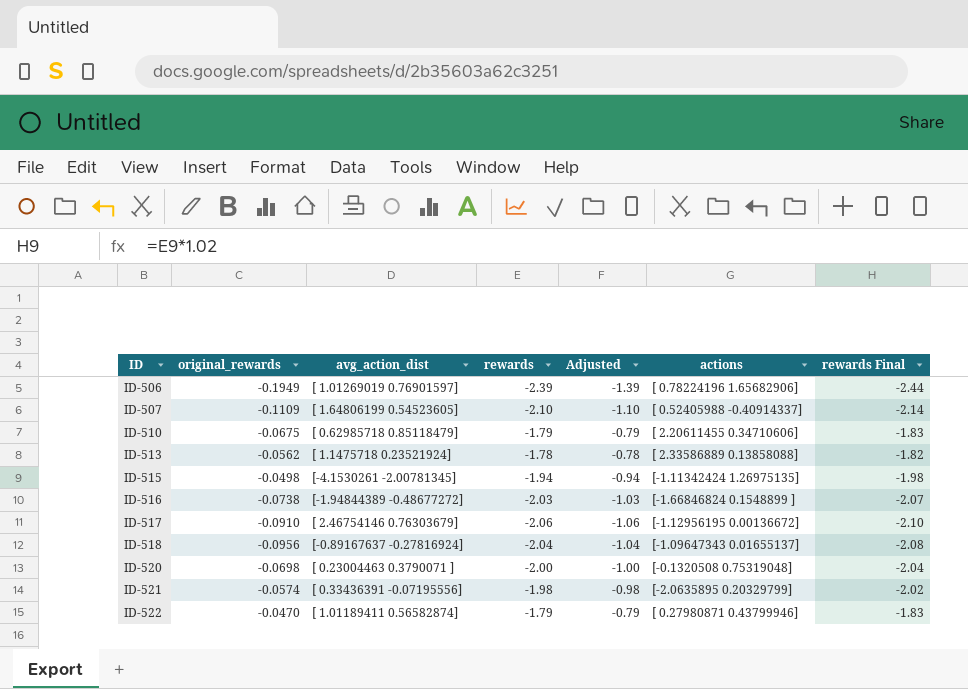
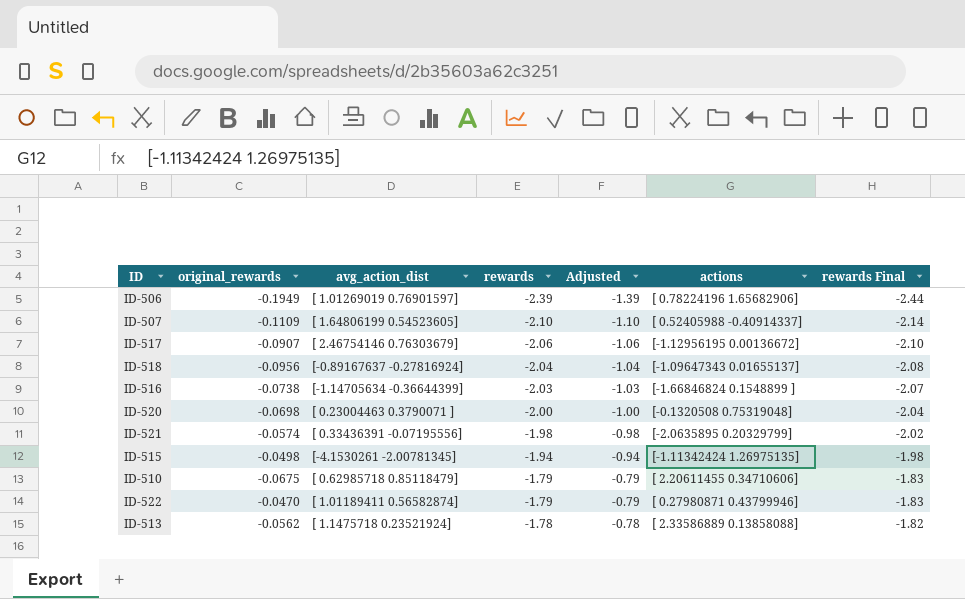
row order: ID ascending -> rewards ascending
ID-517 | original_rewards: -0.0910 -> -0.0907
ID-516 | avg_action_dist: [-1.94844389 -0.48677272] -> [-1.14705634 -0.36644399]

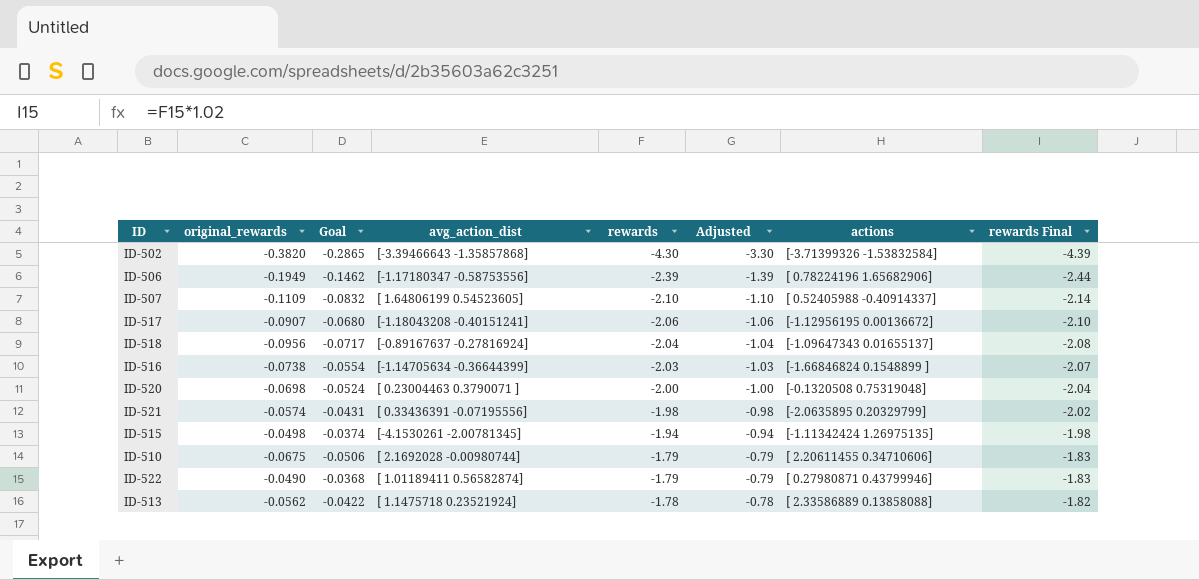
column Goal | formula: none -> [original_rewards] * 0.75
row ID-502: none -> -0.3820 | -0.2865 | [-3.39466643 -1.35857868] | -4.30 | -3.30 | [-3.71399326 -1.53832584] | -4.39
ID-506 | avg_action_dist: [ 1.01269019 0.76901597] -> [-1.17180347 -0.58753556]
ID-517 | avg_action_dist: [ 2.46754146 0.76303679] -> [-1.18043208 -0.40151241]
ID-510 | avg_action_dist: [ 0.62985718 0.85118479] -> [ 2.1692028 -0.00980744]
ID-522 | original_rewards: -0.0470 -> -0.0490

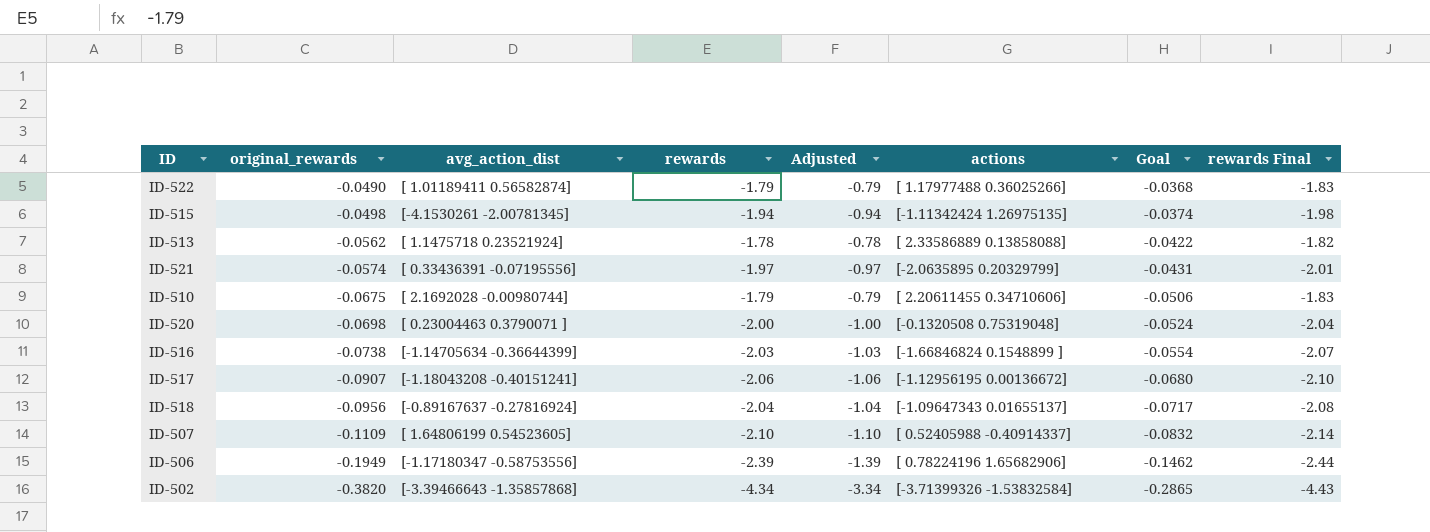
row order: rewards ascending -> original_rewards descending
column Goal | position: 3 -> 7
ID-522 | actions: [ 0.27980871 0.43799946] -> [ 1.17977488 0.36025266]
ID-521 | rewards: -1.98 -> -1.97
ID-521 | Adjusted: -0.98 -> -0.97
ID-521 | rewards Final: -2.02 -> -2.01
ID-502 | rewards: -4.30 -> -4.34
ID-502 | Adjusted: -3.30 -> -3.34
ID-502 | rewards Final: -4.39 -> -4.43

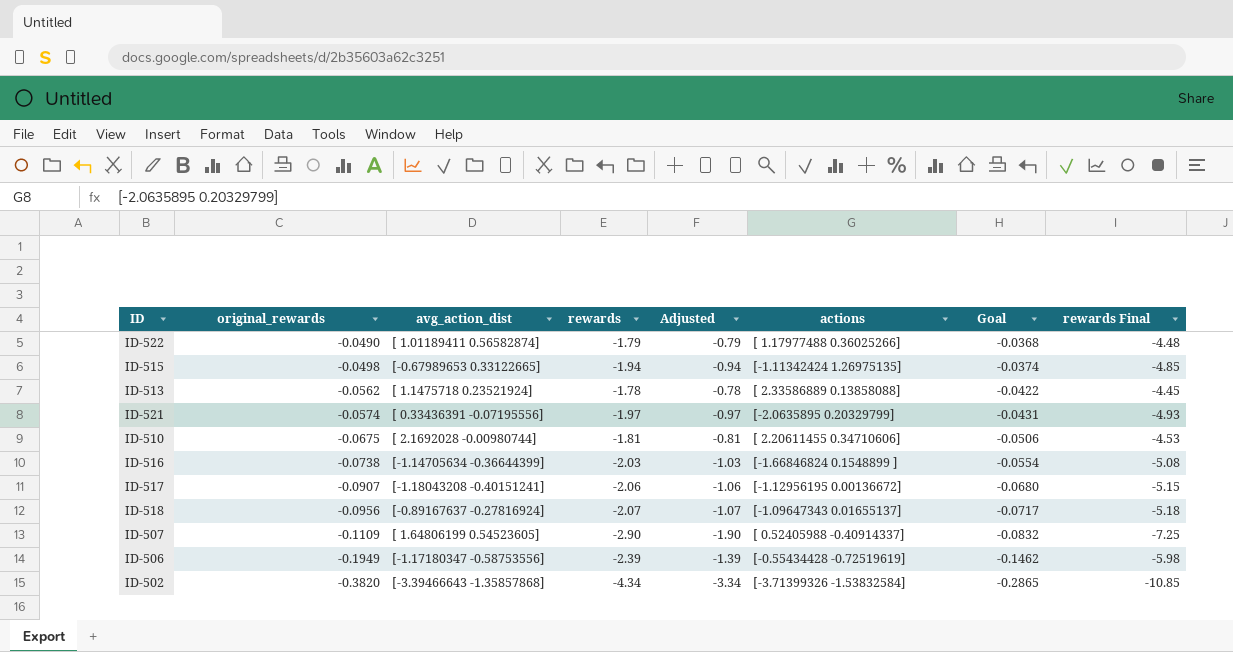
column rewards Final | formula: [rewards] * 1.02 -> [rewards] * 2.5
row ID-520: -0.0698 | [ 0.23004463 0.3790071 ] | -2.00 | -1.00 | [-0.1320508 0.75319048] | -0.0524 | -2.04 -> none
ID-515 | avg_action_dist: [-4.1530261 -2.00781345] -> [-0.67989653 0.33122665]
ID-510 | rewards: -1.79 -> -1.81
ID-510 | Adjusted: -0.79 -> -0.81
ID-518 | rewards: -2.04 -> -2.07
ID-518 | Adjusted: -1.04 -> -1.07
ID-507 | rewards: -2.10 -> -2.90
ID-507 | Adjusted: -1.10 -> -1.90
ID-506 | actions: [ 0.78224196 1.65682906] -> [-0.55434428 -0.72519619]

